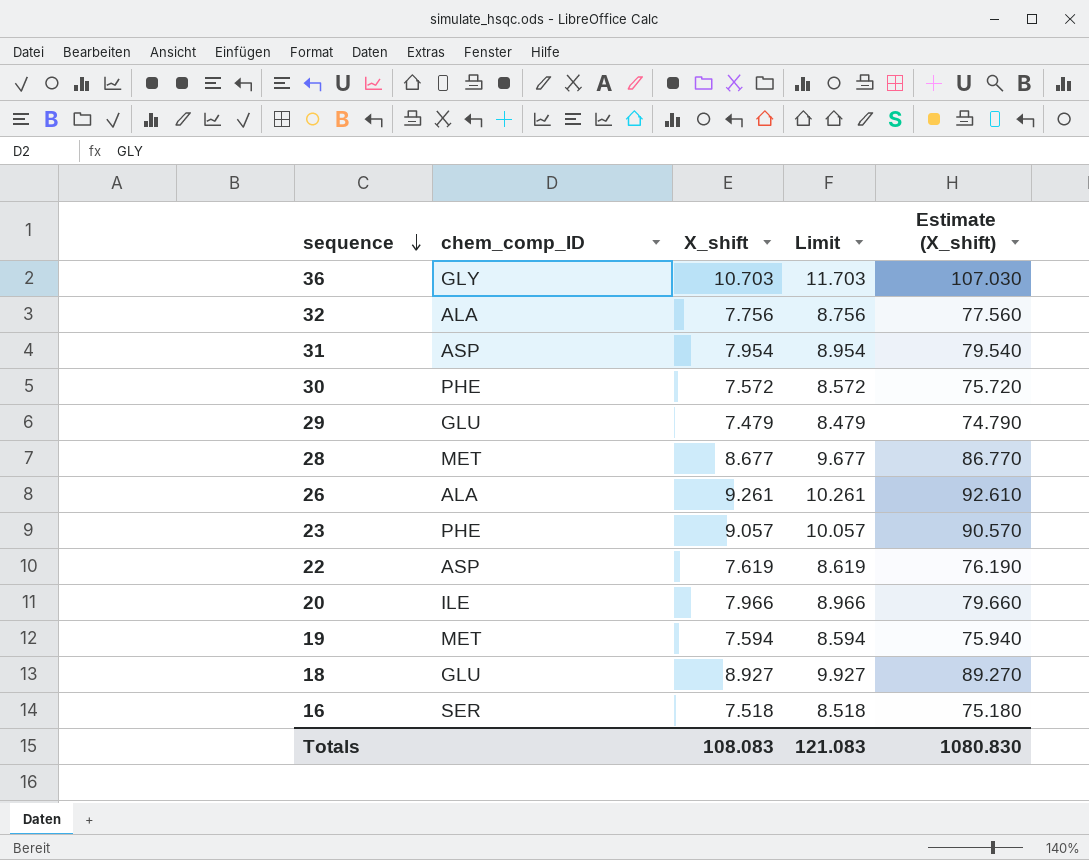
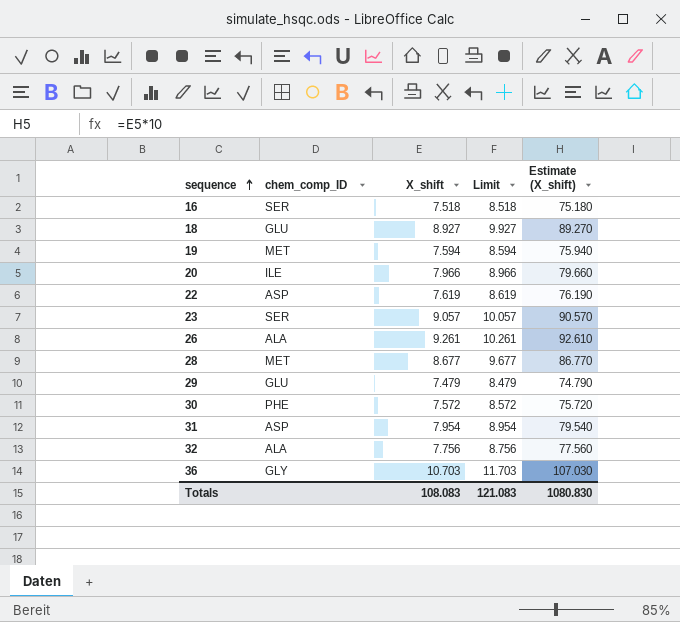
row order: sequence descending -> sequence ascending
23 | chem_comp_ID: PHE -> SER

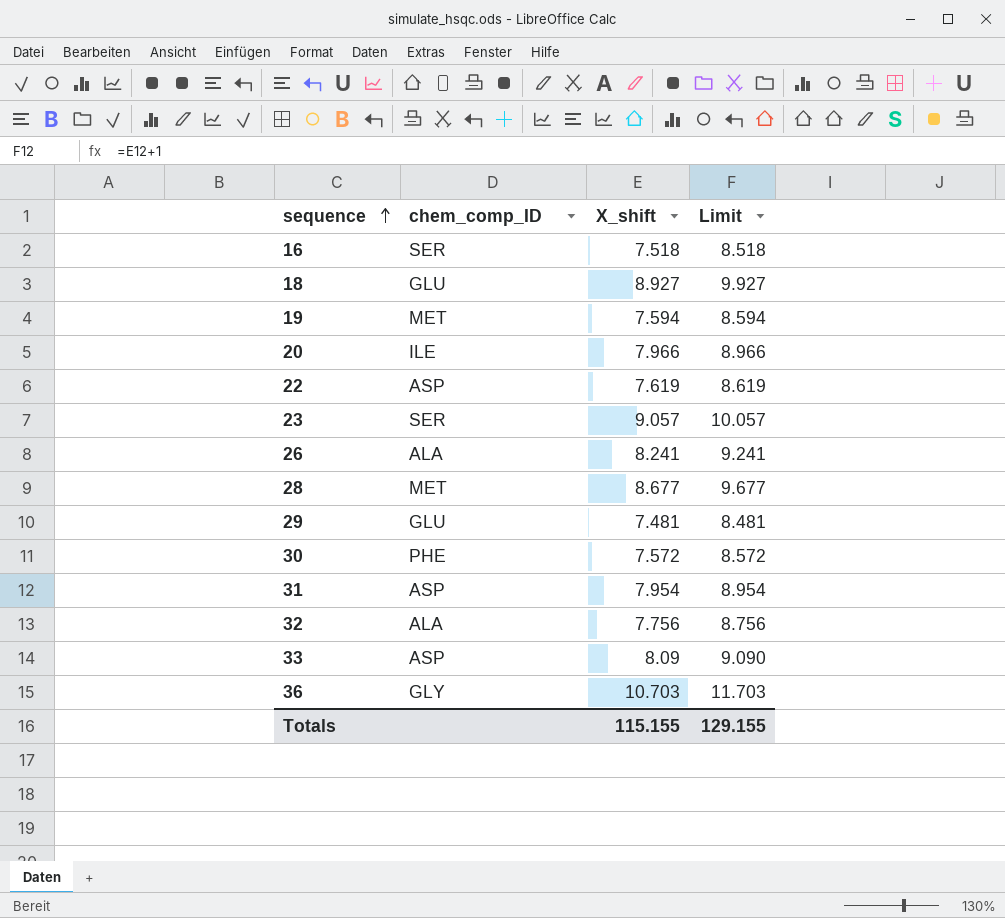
column Estimate (X_shift) | formula: [X_shift] * 10 -> none
26 | X_shift: 9.261 -> 8.241
26 | Limit: 10.261 -> 9.241
29 | X_shift: 7.479 -> 7.481
29 | Limit: 8.479 -> 8.481
row 33: none -> ASP | 8.09 | 9.090
Totals | X_shift: 108.083 -> 115.155
Totals | Limit: 121.083 -> 129.155

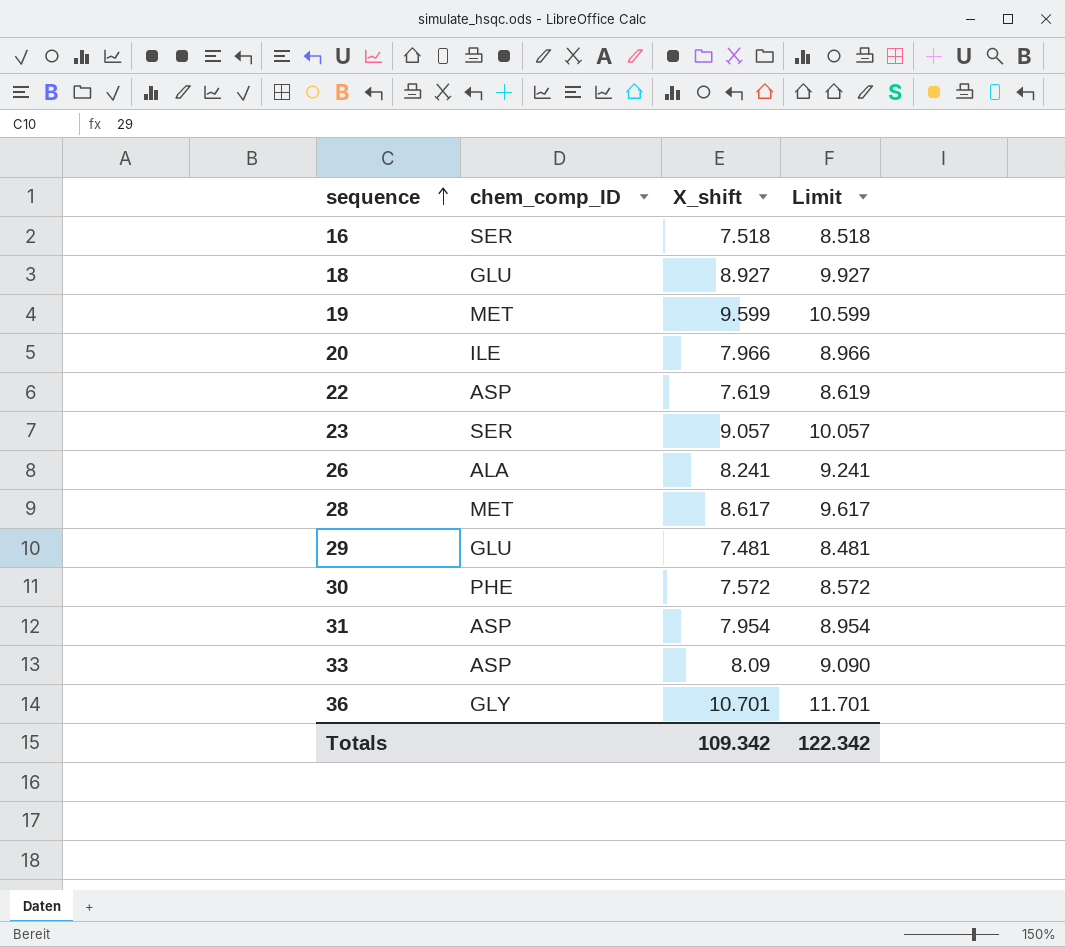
row 32: ALA | 7.756 | 8.756 -> none
19 | X_shift: 7.594 -> 9.599
19 | Limit: 8.594 -> 10.599
28 | X_shift: 8.677 -> 8.617
28 | Limit: 9.677 -> 9.617
36 | X_shift: 10.703 -> 10.701
36 | Limit: 11.703 -> 11.701
Totals | X_shift: 115.155 -> 109.342
Totals | Limit: 129.155 -> 122.342

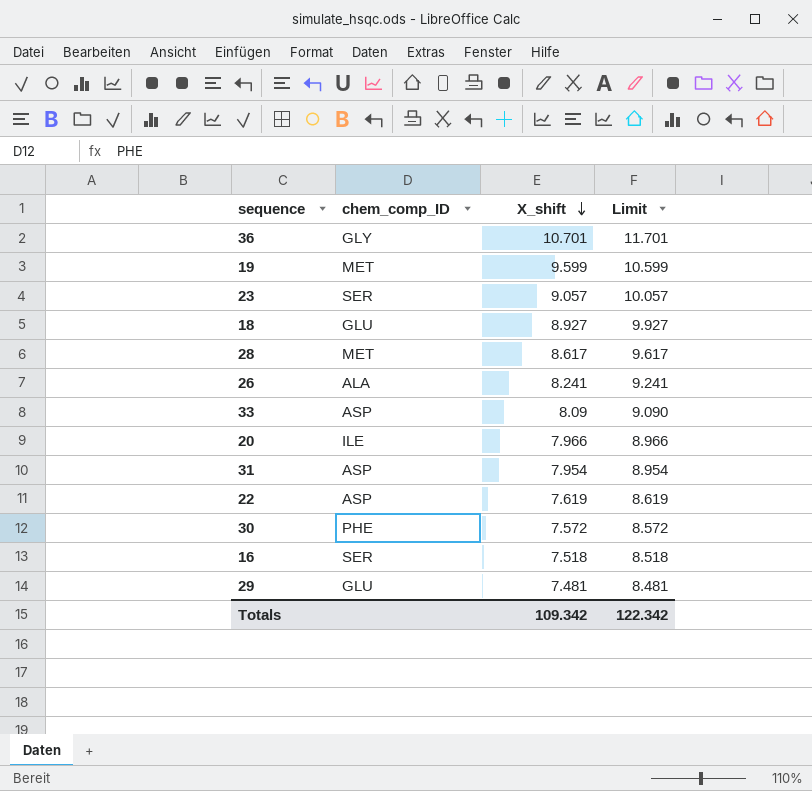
row order: sequence ascending -> X_shift descending

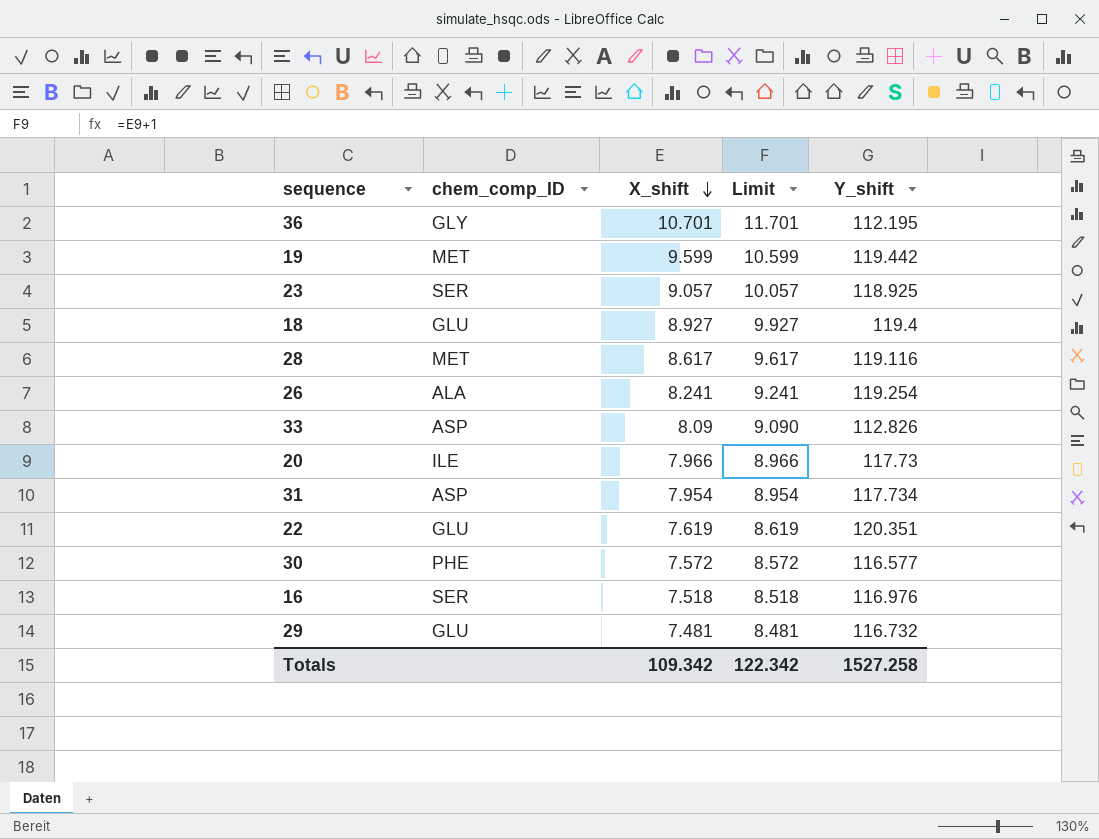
column Y_shift | position: none -> 5
22 | chem_comp_ID: ASP -> GLU

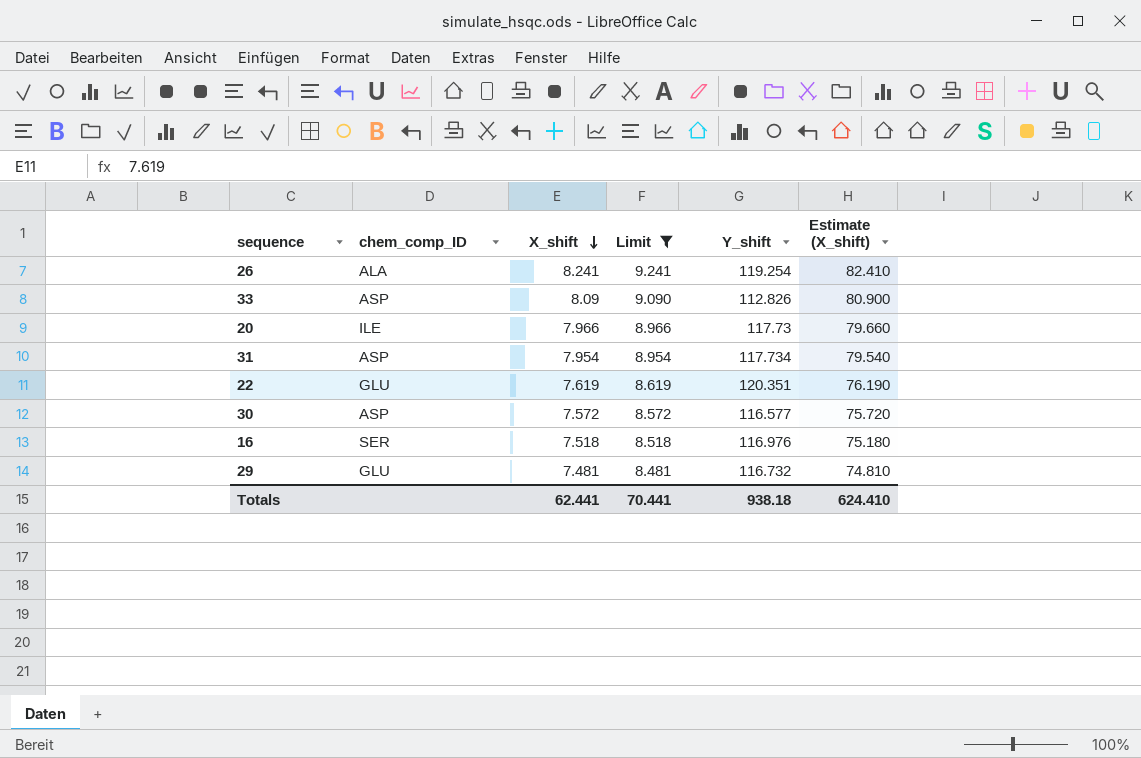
filter: none -> Limit <= 9.241
column Estimate (X_shift) | formula: none -> [X_shift] * 10
30 | chem_comp_ID: PHE -> ASP
Totals | X_shift: 109.342 -> 62.441
Totals | Limit: 122.342 -> 70.441
Totals | Y_shift: 1527.258 -> 938.18

